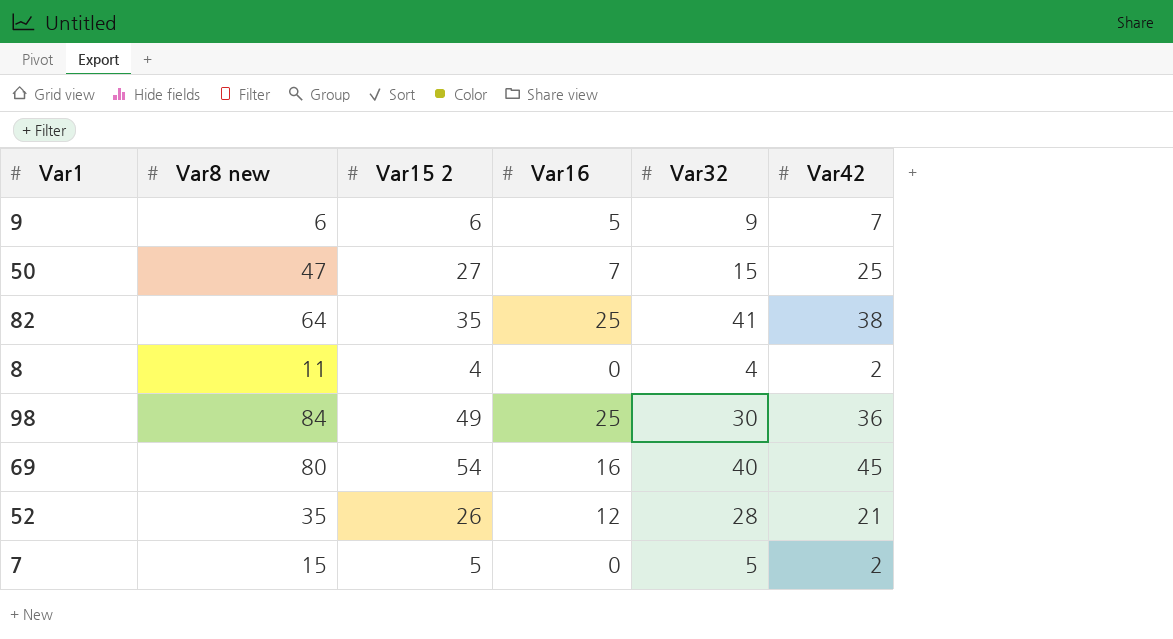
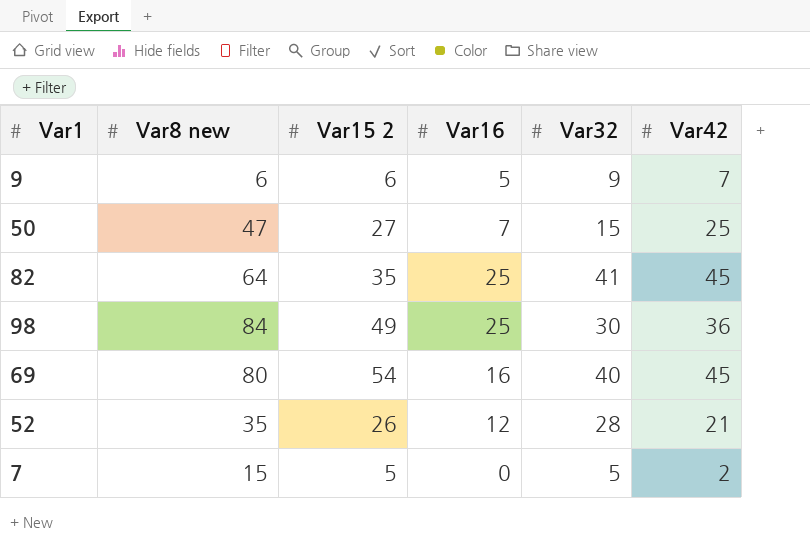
row 8: 11 | 4 | 0 | 4 | 2 -> none
82 | Var42: 38 -> 45

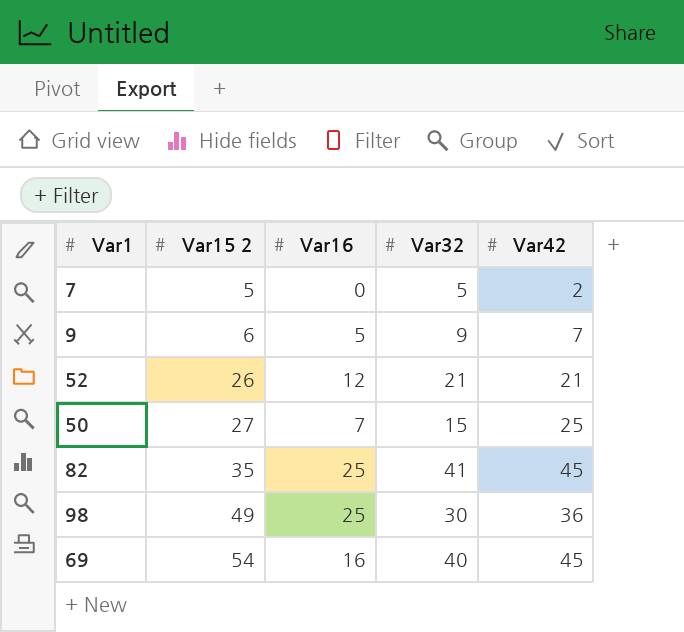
row order: none -> Var15 2 ascending
column Var8 new | position: 2 -> none
52 | Var32: 28 -> 21

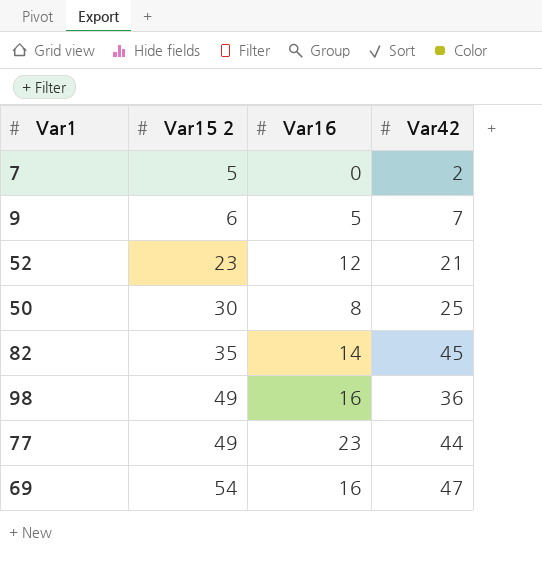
column Var32 | position: 4 -> none
52 | Var15 2: 26 -> 23
50 | Var15 2: 27 -> 30
50 | Var16: 7 -> 8
82 | Var16: 25 -> 14
98 | Var16: 25 -> 16
row 77: none -> 49 | 23 | 44
69 | Var42: 45 -> 47

